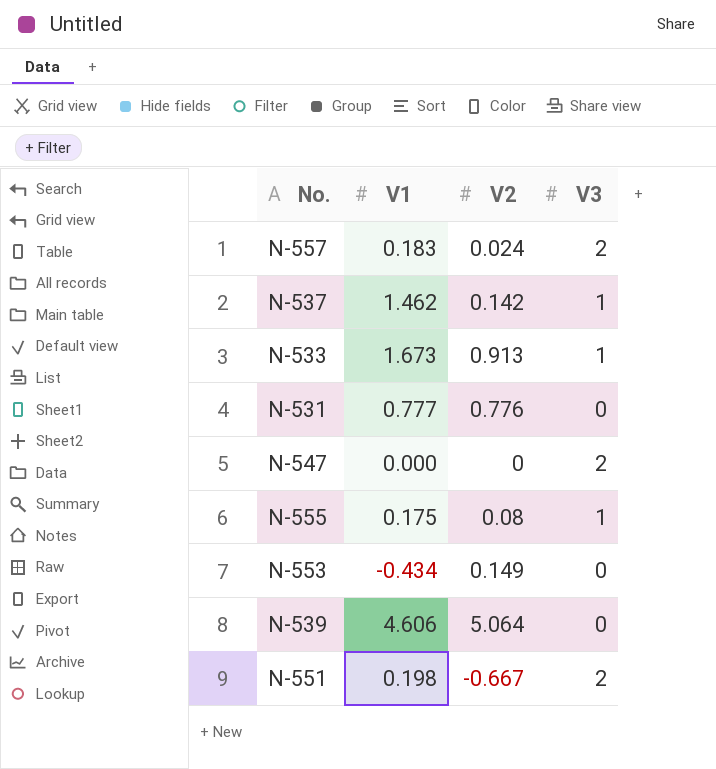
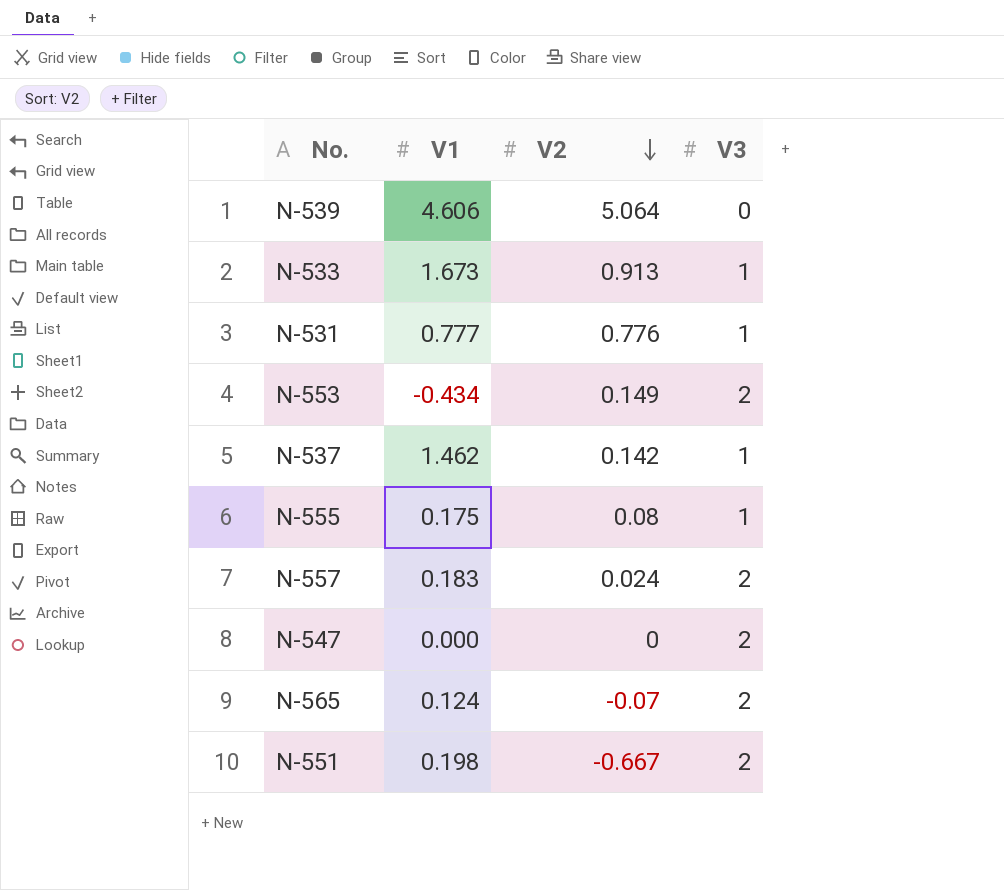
row order: none -> V2 descending
N-531 | V3: 0 -> 1
N-553 | V3: 0 -> 2
row N-565: none -> 0.124 | -0.07 | 2

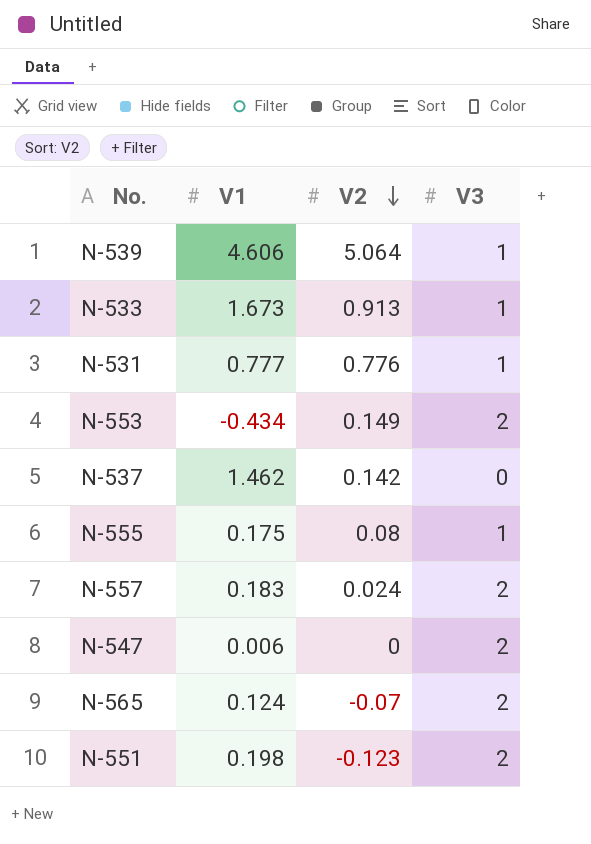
N-539 | V3: 0 -> 1
N-537 | V3: 1 -> 0
N-547 | V1: 0.000 -> 0.006
N-551 | V2: -0.667 -> -0.123

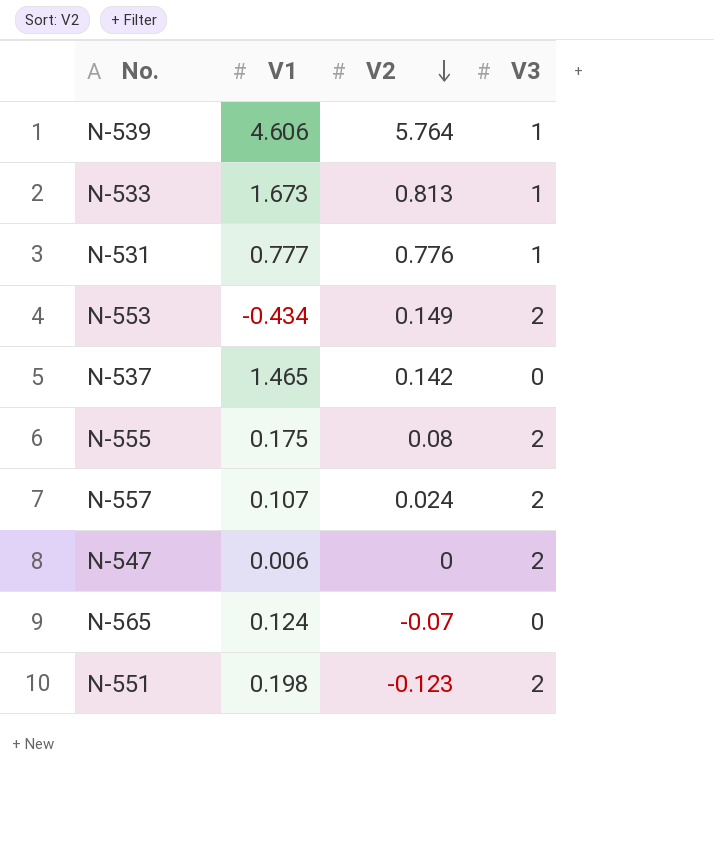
N-539 | V2: 5.064 -> 5.764
N-533 | V2: 0.913 -> 0.813
N-537 | V1: 1.462 -> 1.465
N-555 | V3: 1 -> 2
N-557 | V1: 0.183 -> 0.107
N-565 | V3: 2 -> 0

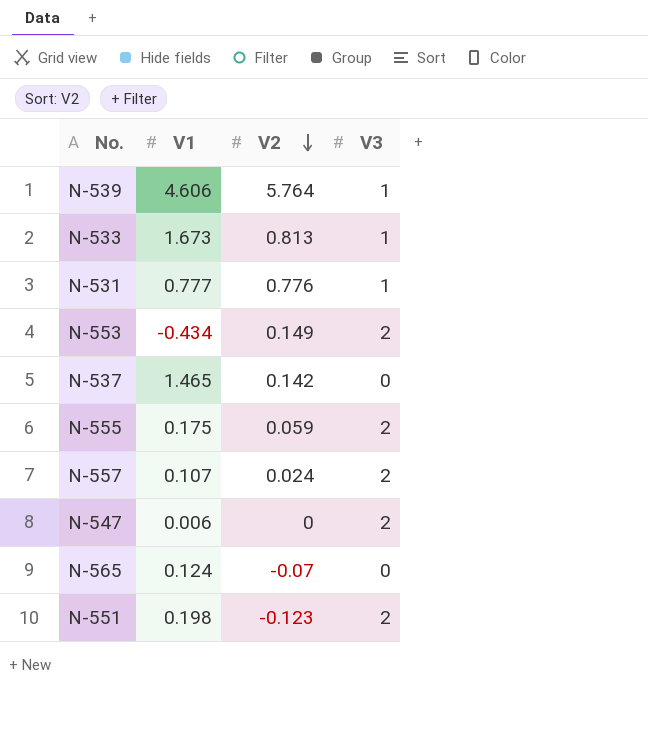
N-555 | V2: 0.08 -> 0.059

